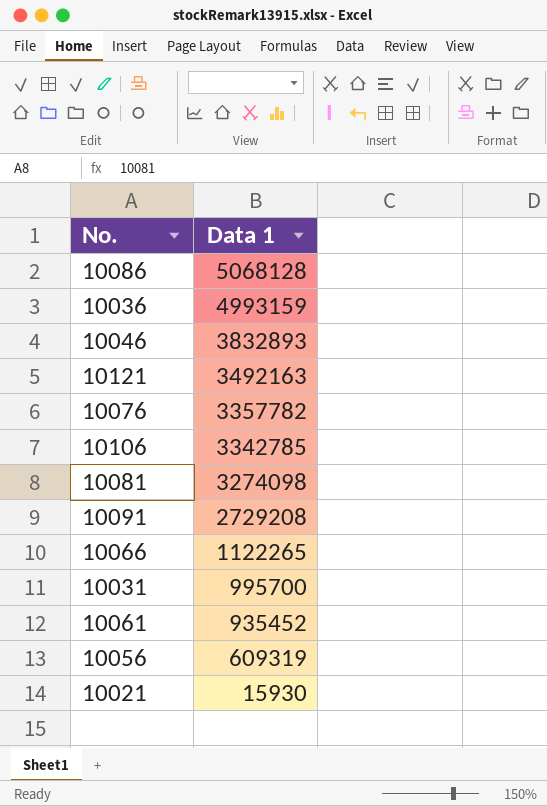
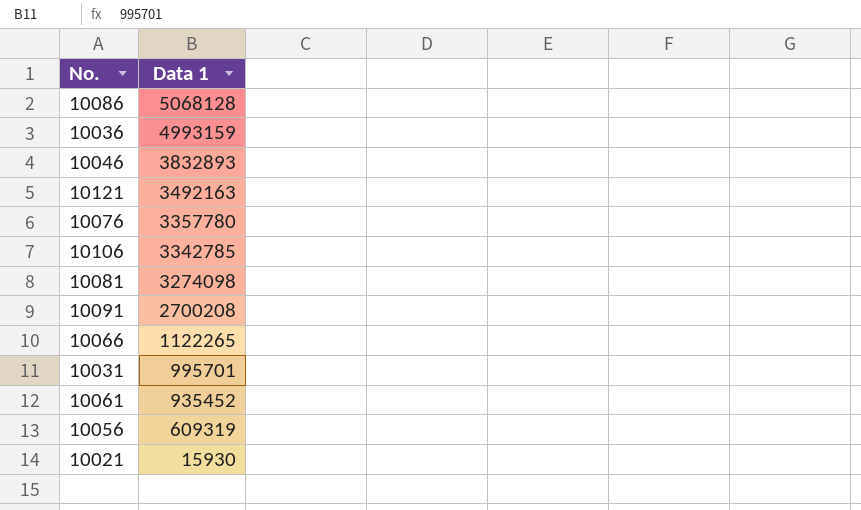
10076 | Data 1: 3357782 -> 3357780
10091 | Data 1: 2729208 -> 2700208
10031 | Data 1: 995700 -> 995701

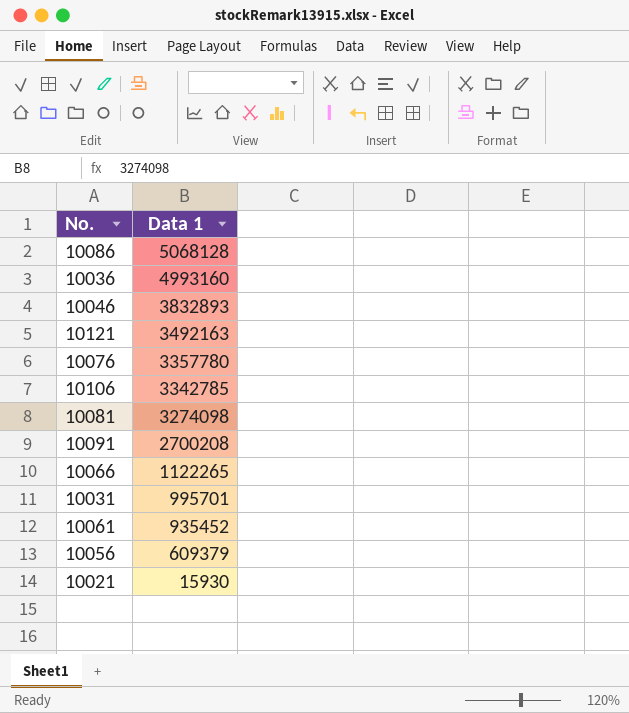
10036 | Data 1: 4993159 -> 4993160
10056 | Data 1: 609319 -> 609379

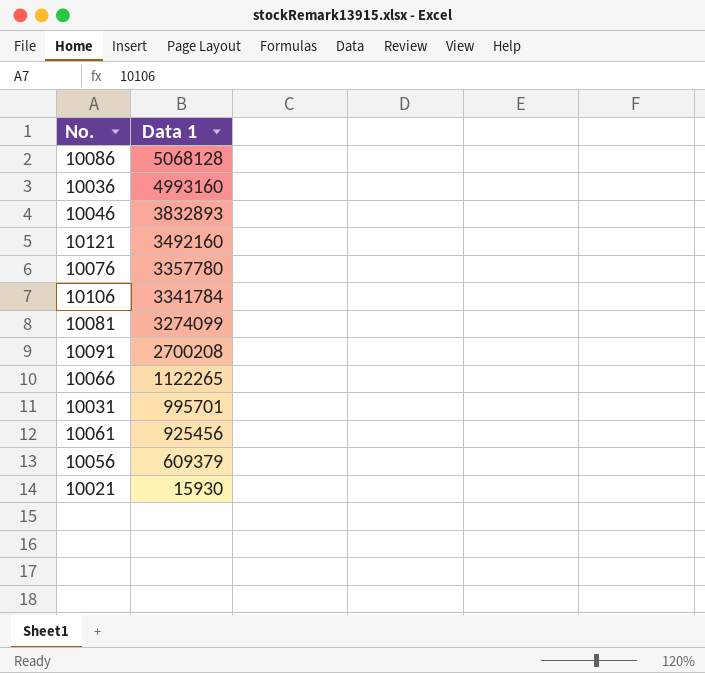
10121 | Data 1: 3492163 -> 3492160
10106 | Data 1: 3342785 -> 3341784
10081 | Data 1: 3274098 -> 3274099
10061 | Data 1: 935452 -> 925456

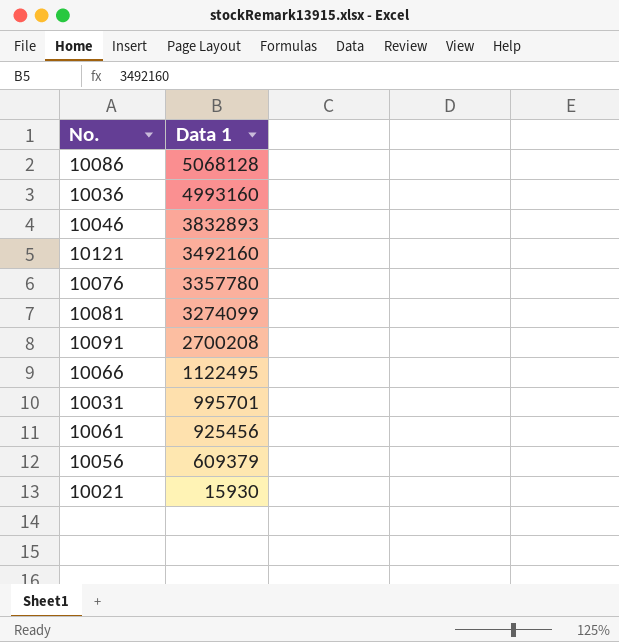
row 10106: 3341784 -> none
10066 | Data 1: 1122265 -> 1122495

